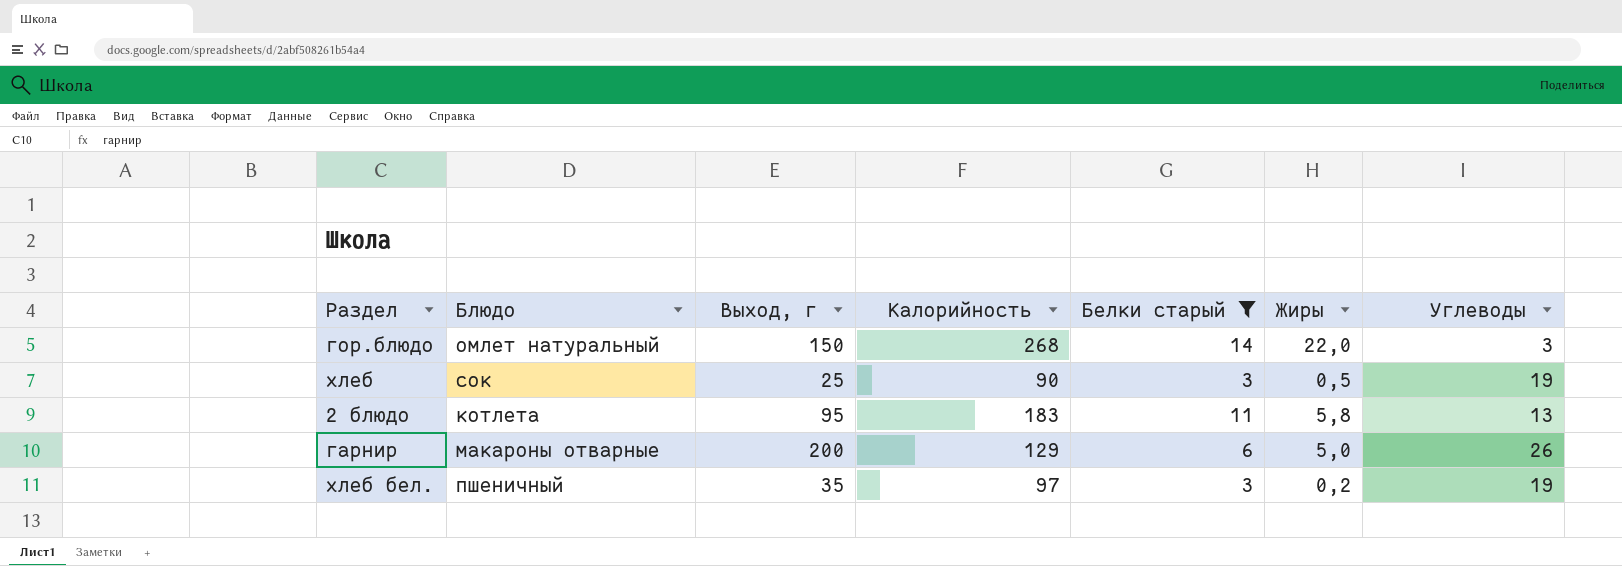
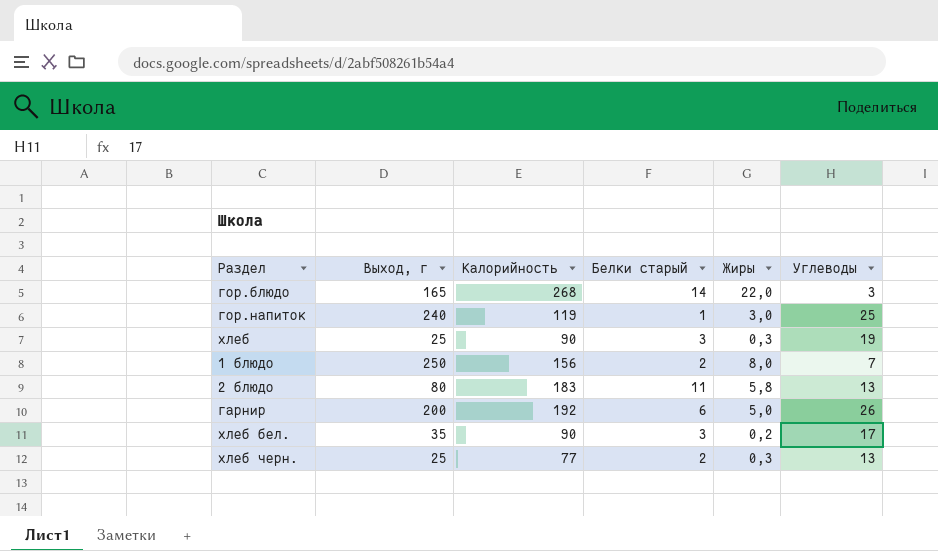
filter: Белки старый >= 3 -> none
column Блюдо | position: 2 -> none
гор.блюдо | Выход, г: 150 -> 165
хлеб | Жиры: 0,5 -> 0,3
2 блюдо | Выход, г: 95 -> 80
гарнир | Калорийность: 129 -> 192
хлеб бел. | Калорийность: 97 -> 90
хлеб бел. | Углеводы: 19 -> 17

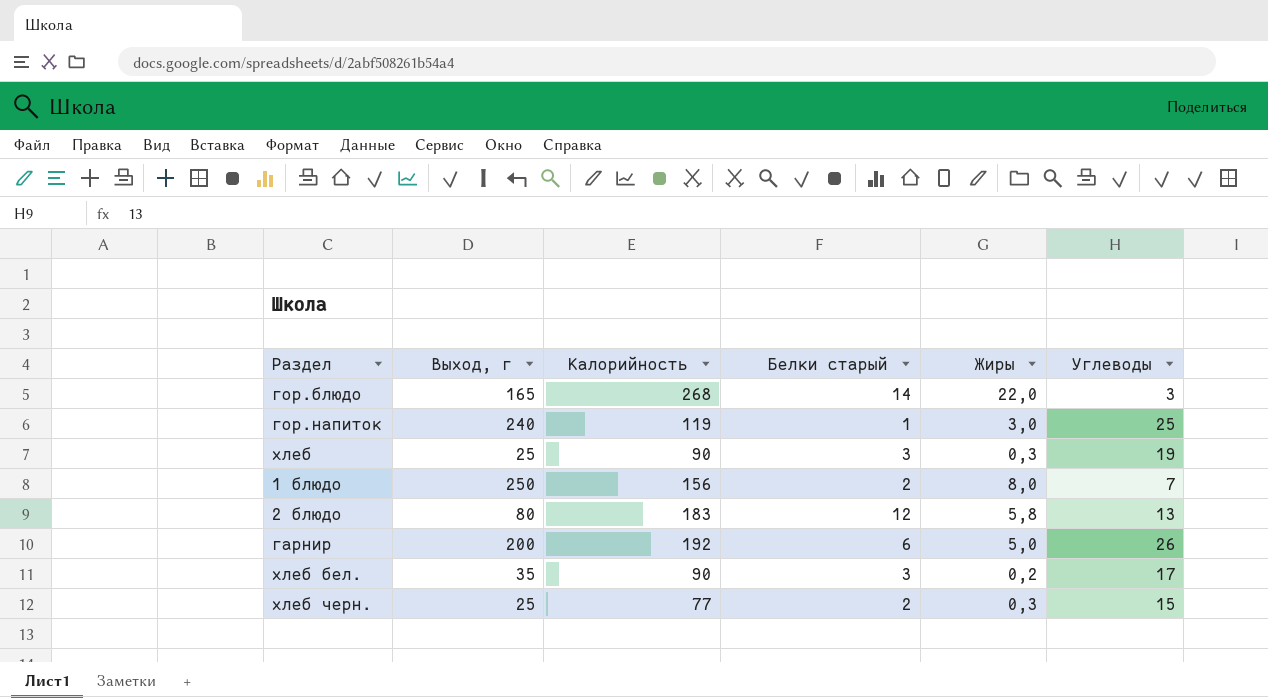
2 блюдо | Белки старый: 11 -> 12
хлеб черн. | Углеводы: 13 -> 15

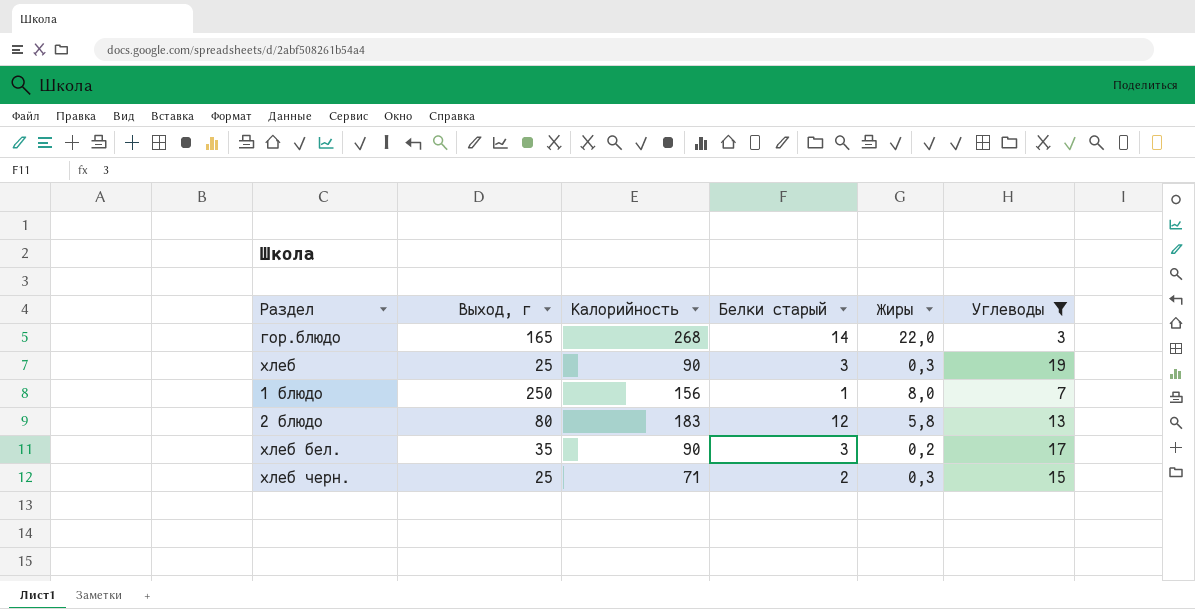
filter: none -> Углеводы <= 19
1 блюдо | Белки старый: 2 -> 1
хлеб черн. | Калорийность: 77 -> 71

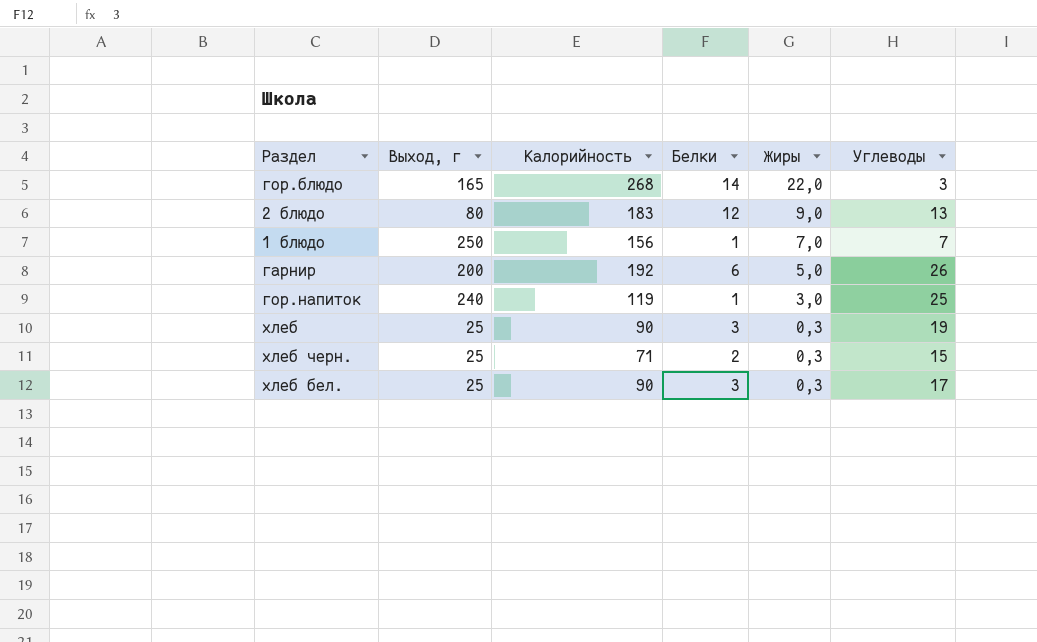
filter: Углеводы <= 19 -> none
row order: none -> Жиры descending
column name: Белки старый -> Белки
2 блюдо | Жиры: 5,8 -> 9,0
1 блюдо | Жиры: 8,0 -> 7,0
хлеб бел. | Выход, г: 35 -> 25
хлеб бел. | Жиры: 0,2 -> 0,3

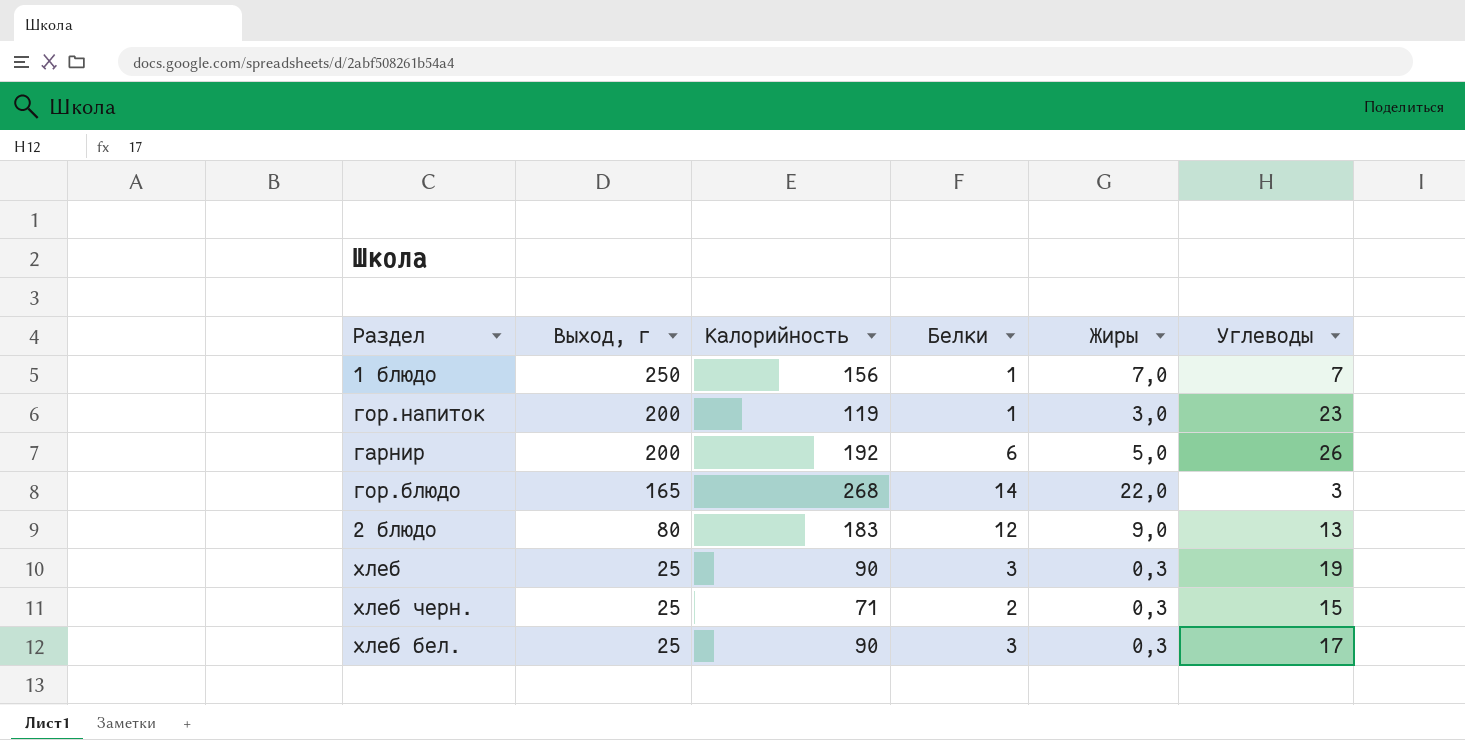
row order: Жиры descending -> Выход, г descending
гор.напиток | Выход, г: 240 -> 200
гор.напиток | Углеводы: 25 -> 23

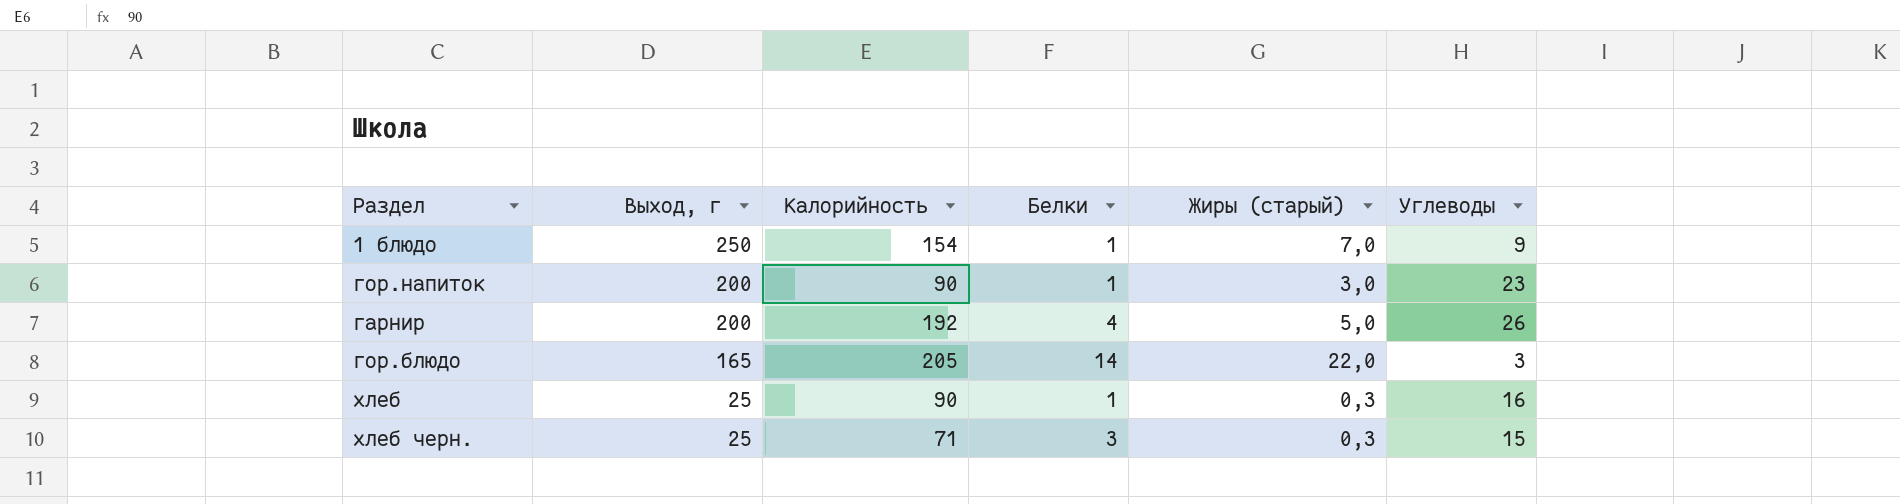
column name: Жиры -> Жиры (старый)
row 2 блюдо: 80 | 183 | 12 | 9,0 | 13 -> none
row хлеб бел.: 25 | 90 | 3 | 0,3 | 17 -> none
1 блюдо | Калорийность: 156 -> 154
1 блюдо | Углеводы: 7 -> 9
гор.напиток | Калорийность: 119 -> 90
гарнир | Белки: 6 -> 4
гор.блюдо | Калорийность: 268 -> 205
хлеб | Белки: 3 -> 1
хлеб | Углеводы: 19 -> 16
хлеб черн. | Белки: 2 -> 3

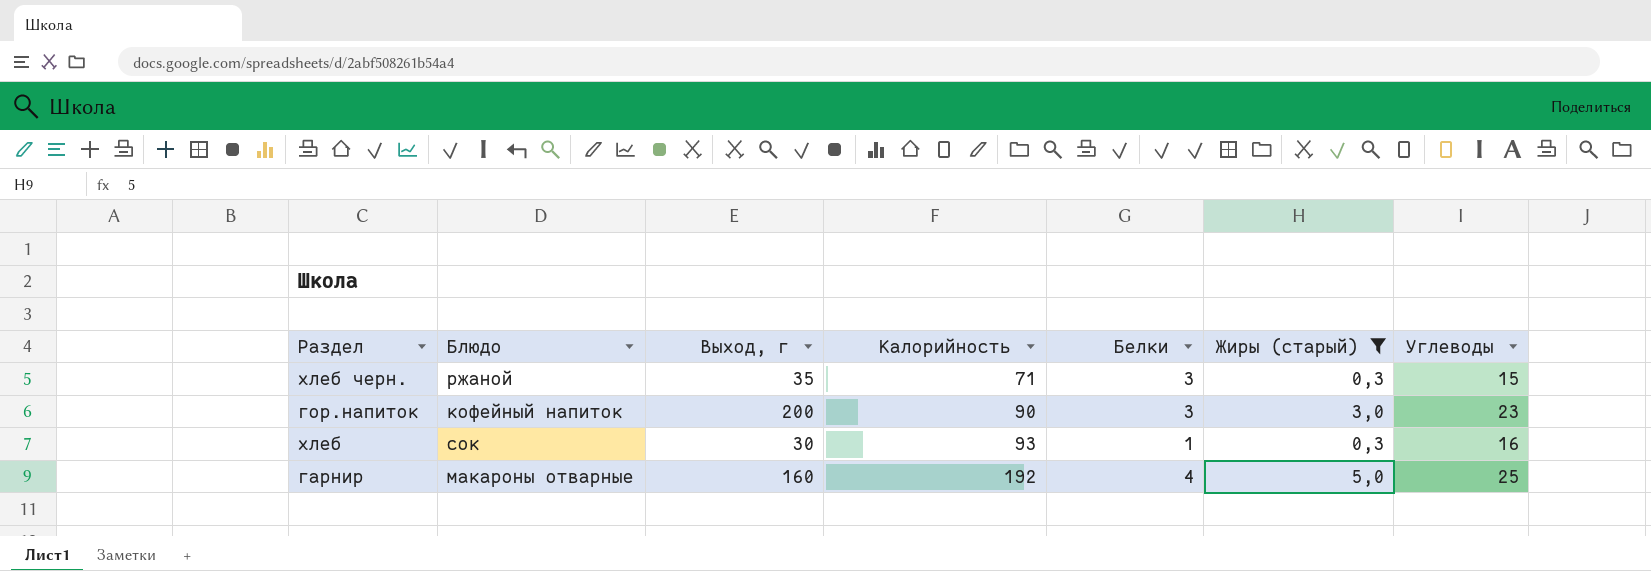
filter: none -> Жиры (старый) <= 5,0
row order: Выход, г descending -> Калорийность ascending
column Блюдо | position: none -> 2
хлеб черн. | Выход, г: 25 -> 35
гор.напиток | Белки: 1 -> 3
хлеб | Выход, г: 25 -> 30
хлеб | Калорийность: 90 -> 93
гарнир | Выход, г: 200 -> 160
гарнир | Углеводы: 26 -> 25

